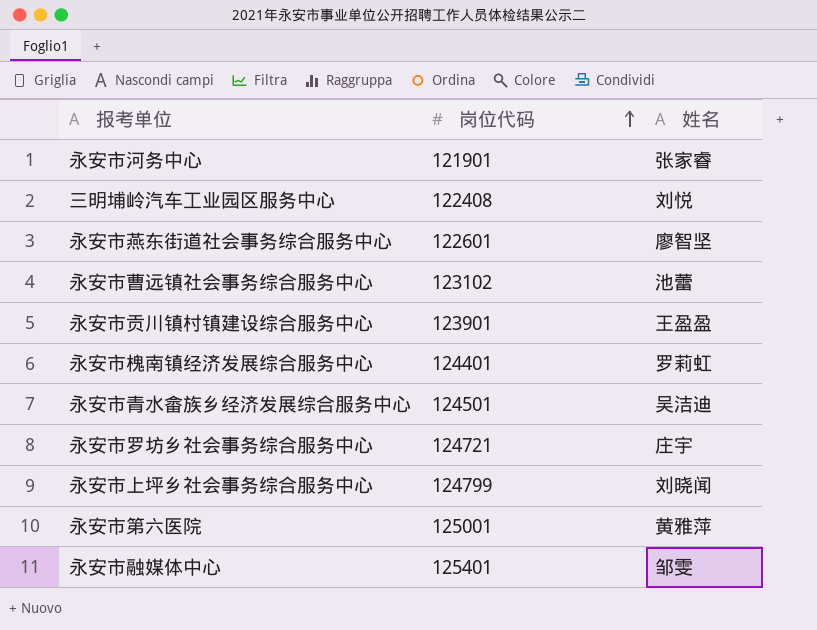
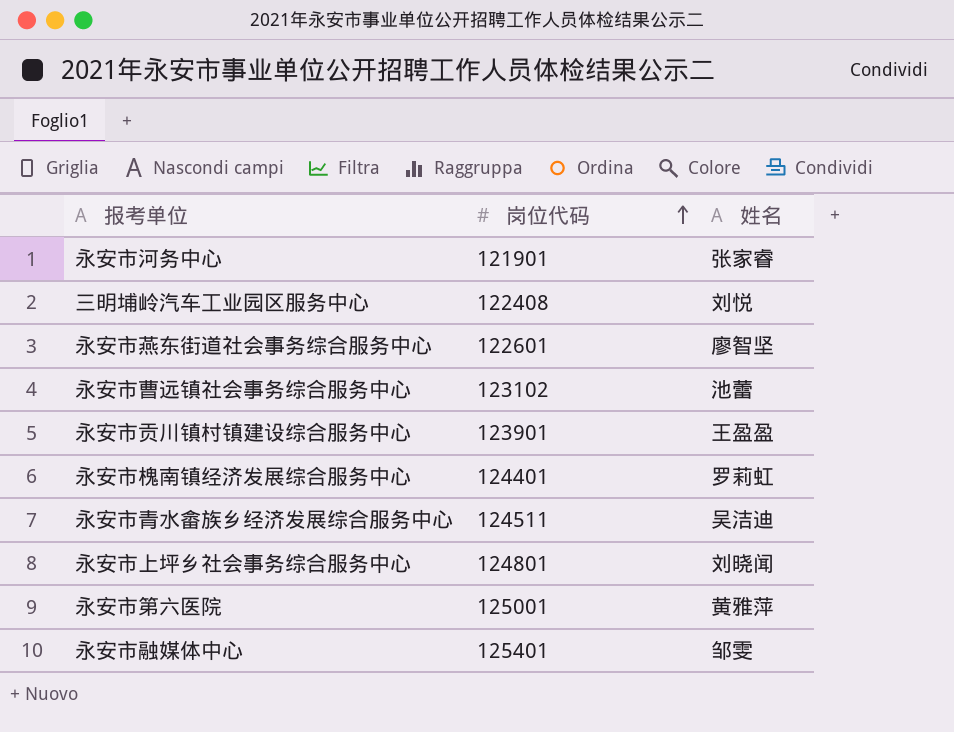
row 永安市罗坊乡社会事务综合服务中心: 124721 | 庄宇 -> none
永安市青水畲族乡经济发展综合服务中心 | 岗位代码: 124501 -> 124511
永安市上坪乡社会事务综合服务中心 | 岗位代码: 124799 -> 124801

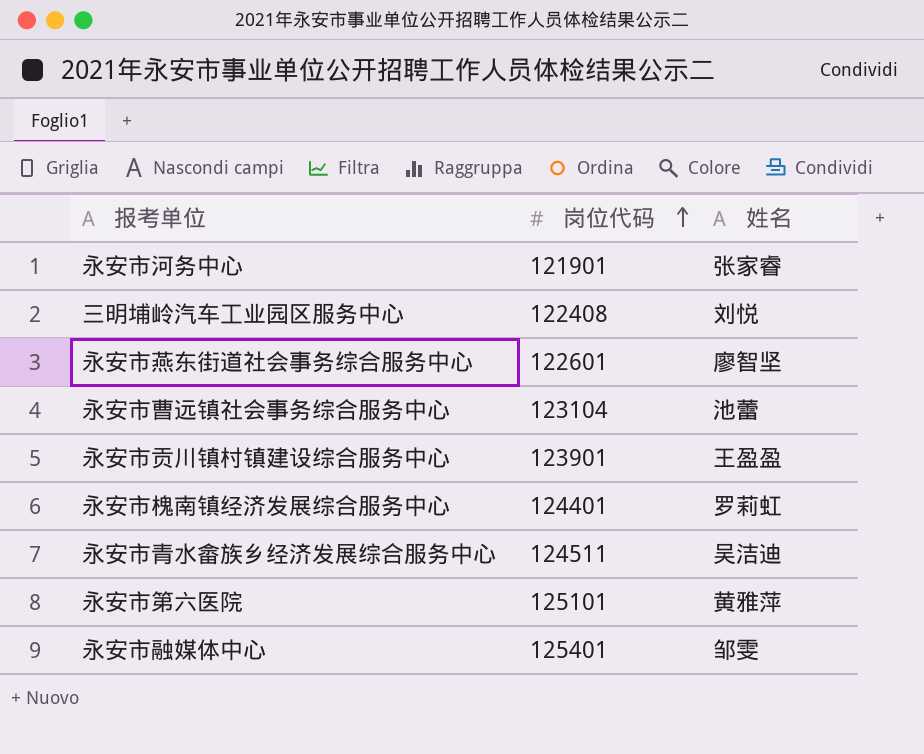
row 永安市上坪乡社会事务综合服务中心: 124801 | 刘晓闻 -> none
永安市曹远镇社会事务综合服务中心 | 岗位代码: 123102 -> 123104
永安市第六医院 | 岗位代码: 125001 -> 125101

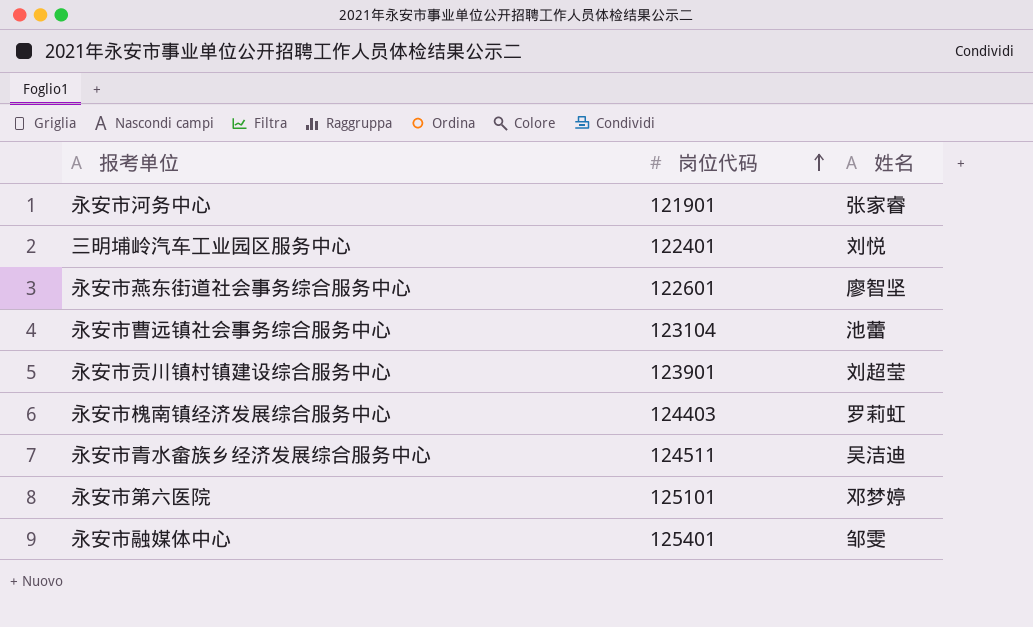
三明埔岭汽车工业园区服务中心 | 岗位代码: 122408 -> 122401
永安市贡川镇村镇建设综合服务中心 | 姓名: 王盈盈 -> 刘超莹
永安市槐南镇经济发展综合服务中心 | 岗位代码: 124401 -> 124403
永安市第六医院 | 姓名: 黄雅萍 -> 邓梦婷

